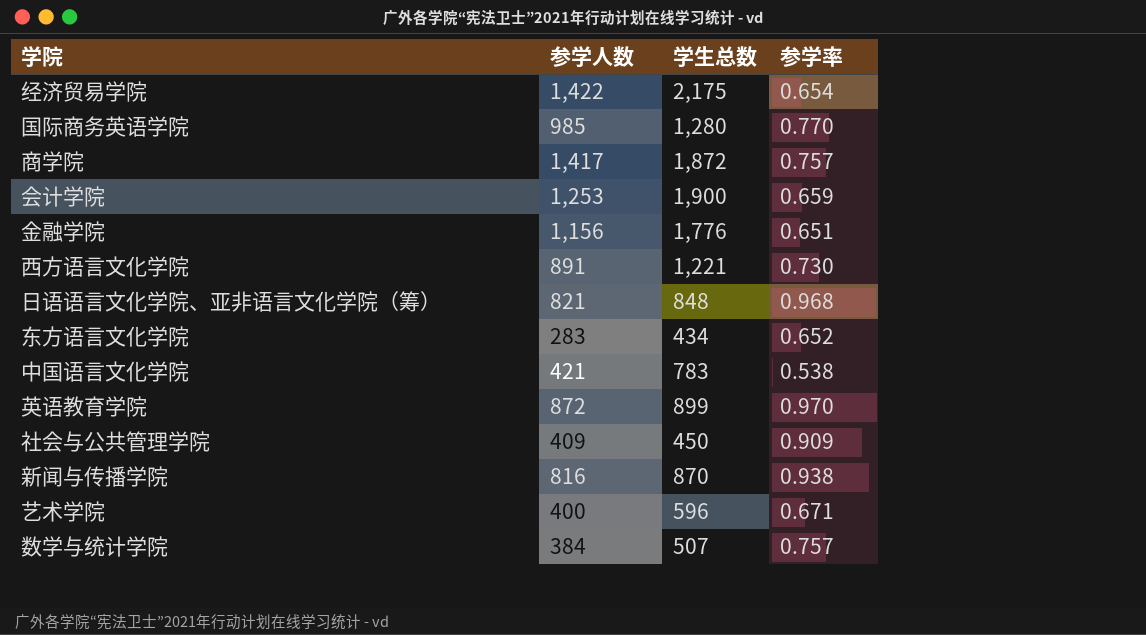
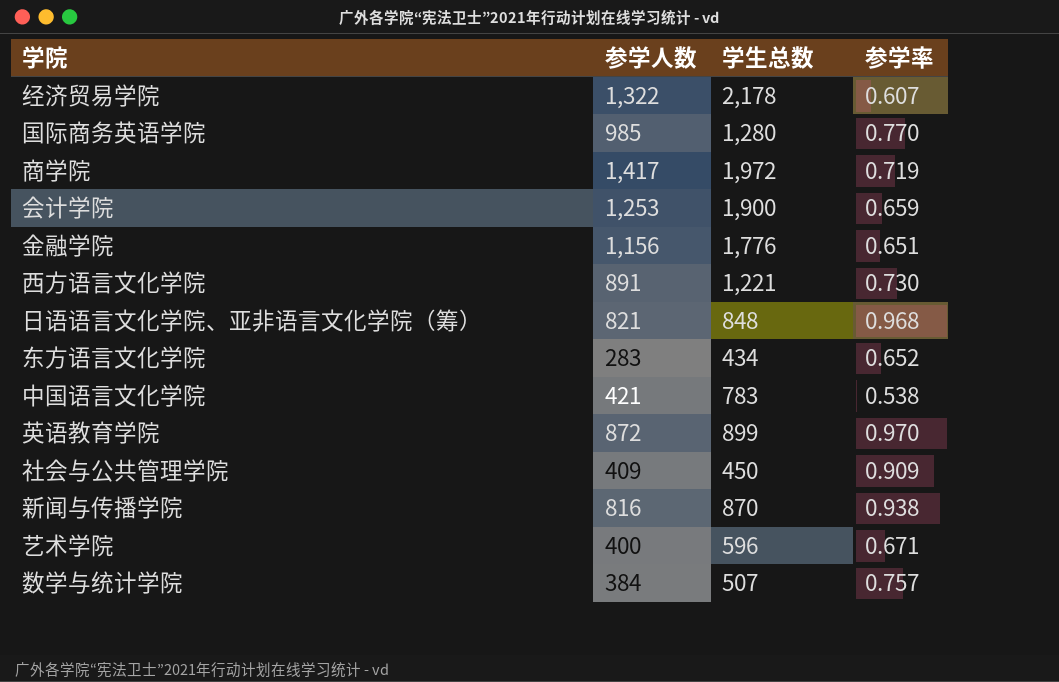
经济贸易学院 | 参学人数: 1,422 -> 1,322
经济贸易学院 | 学生总数: 2,175 -> 2,178
经济贸易学院 | 参学率: 0.654 -> 0.607
商学院 | 学生总数: 1,872 -> 1,972
商学院 | 参学率: 0.757 -> 0.719

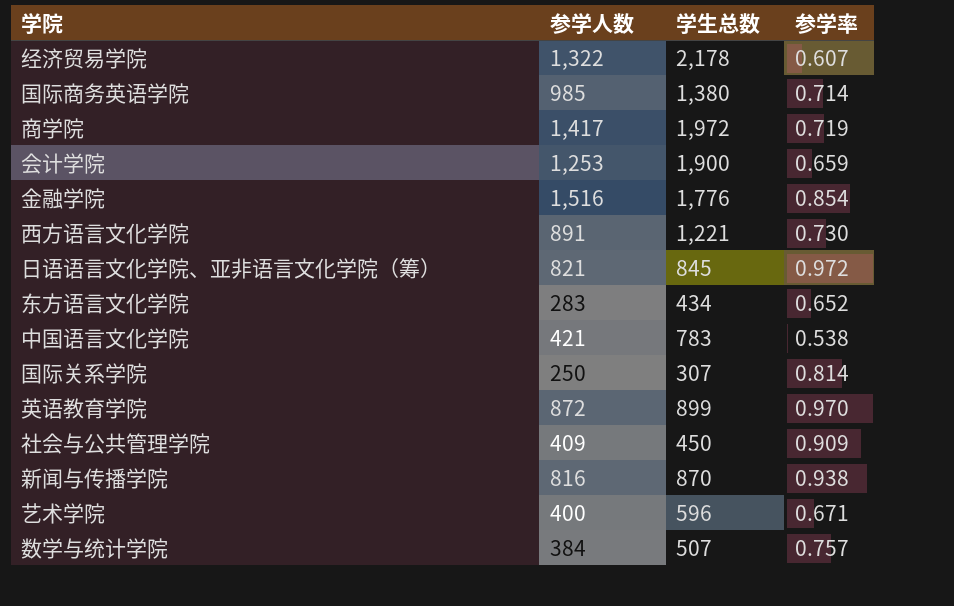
国际商务英语学院 | 学生总数: 1,280 -> 1,380
国际商务英语学院 | 参学率: 0.770 -> 0.714
金融学院 | 参学人数: 1,156 -> 1,516
金融学院 | 参学率: 0.651 -> 0.854
日语语言文化学院、亚非语言文化学院（筹） | 学生总数: 848 -> 845
日语语言文化学院、亚非语言文化学院（筹） | 参学率: 0.968 -> 0.972
row 国际关系学院: none -> 250 | 307 | 0.814

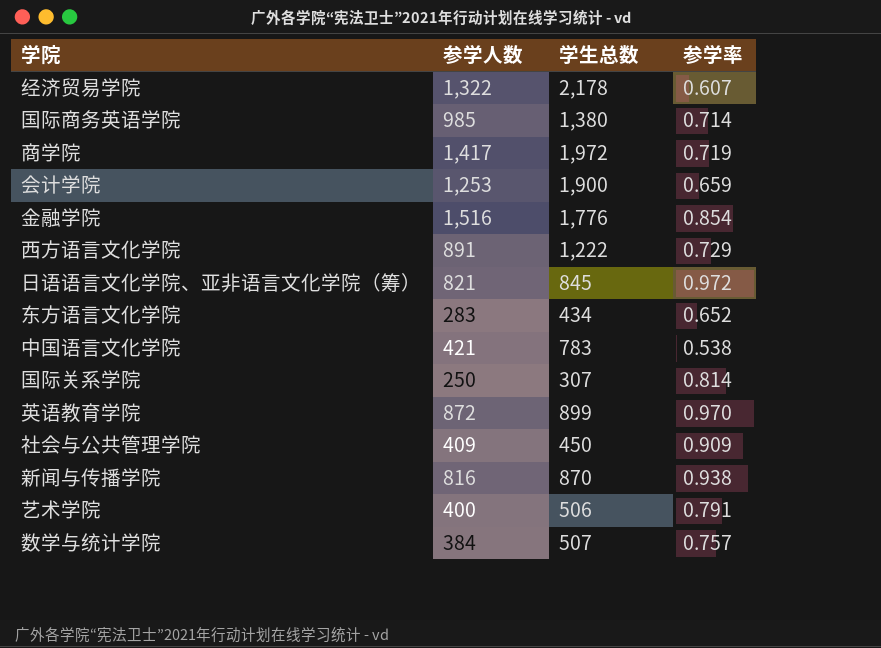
西方语言文化学院 | 学生总数: 1,221 -> 1,222
西方语言文化学院 | 参学率: 0.730 -> 0.729
艺术学院 | 学生总数: 596 -> 506
艺术学院 | 参学率: 0.671 -> 0.791

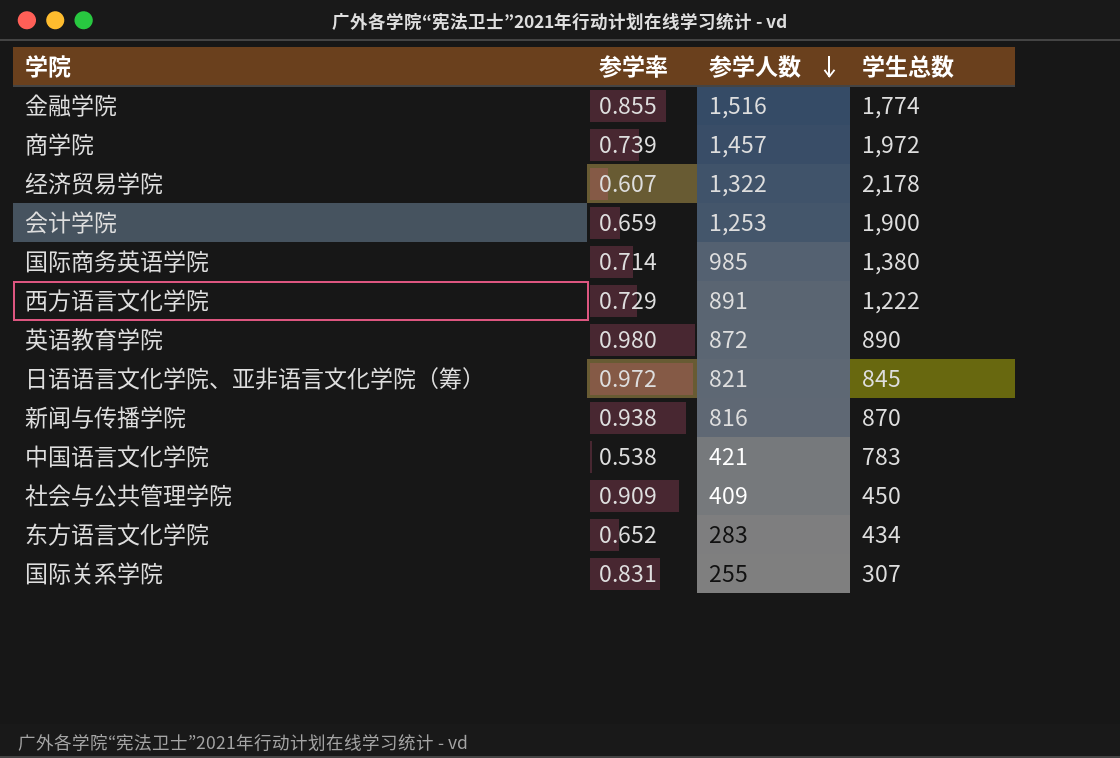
row order: none -> 参学人数 descending
column 参学率 | position: 4 -> 2
row 艺术学院: 400 | 506 | 0.791 -> none
row 数学与统计学院: 384 | 507 | 0.757 -> none
金融学院 | 参学率: 0.854 -> 0.855
金融学院 | 学生总数: 1,776 -> 1,774
商学院 | 参学率: 0.719 -> 0.739
商学院 | 参学人数: 1,417 -> 1,457
英语教育学院 | 参学率: 0.970 -> 0.980
英语教育学院 | 学生总数: 899 -> 890
国际关系学院 | 参学率: 0.814 -> 0.831
国际关系学院 | 参学人数: 250 -> 255

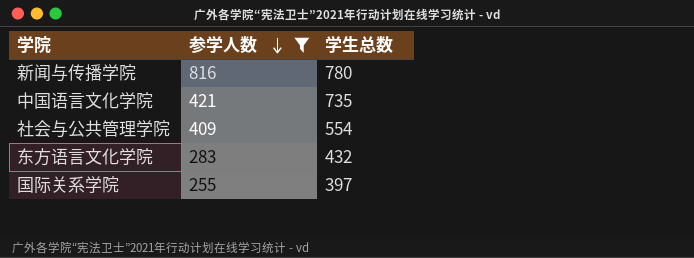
filter: none -> 参学人数 <= 816
column 参学率 | formula: [参学人数] / [学生总数] -> none
新闻与传播学院 | 学生总数: 870 -> 780
中国语言文化学院 | 学生总数: 783 -> 735
社会与公共管理学院 | 学生总数: 450 -> 554
东方语言文化学院 | 学生总数: 434 -> 432
国际关系学院 | 学生总数: 307 -> 397

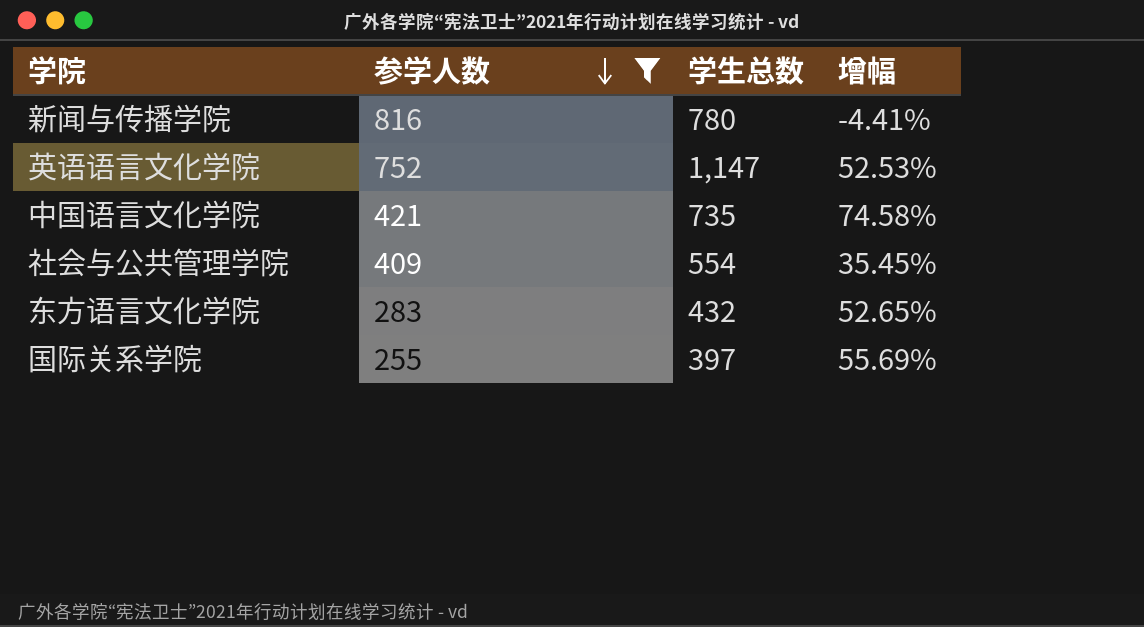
column 增幅 | formula: none -> ([学生总数] - [参学人数]) / [参学人数]
row 英语语言文化学院: none -> 752 | 1,147 | 52.53%

